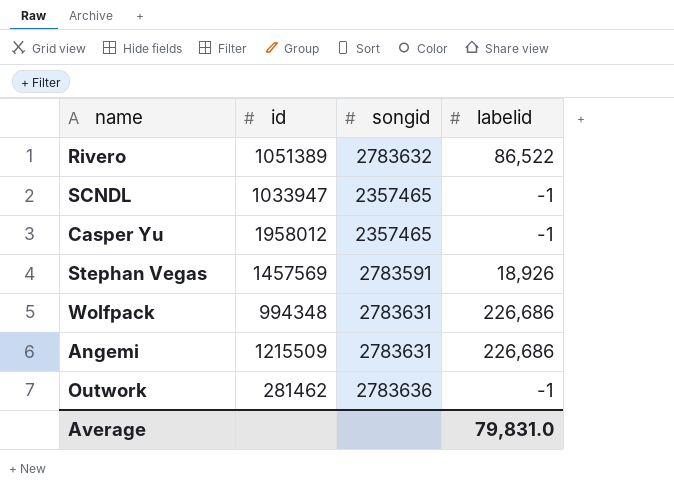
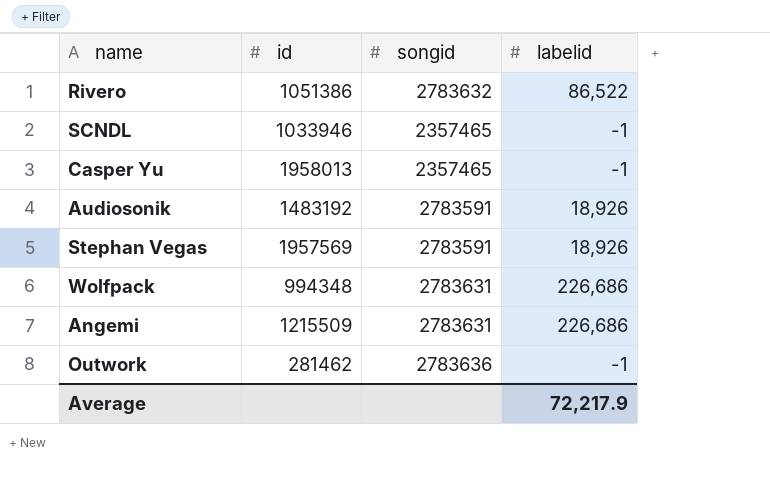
Rivero | id: 1051389 -> 1051386
SCNDL | id: 1033947 -> 1033946
Casper Yu | id: 1958012 -> 1958013
row Audiosonik: none -> 1483192 | 2783591 | 18,926
Stephan Vegas | id: 1457569 -> 1957569
Average | labelid: 79,831.0 -> 72,217.9

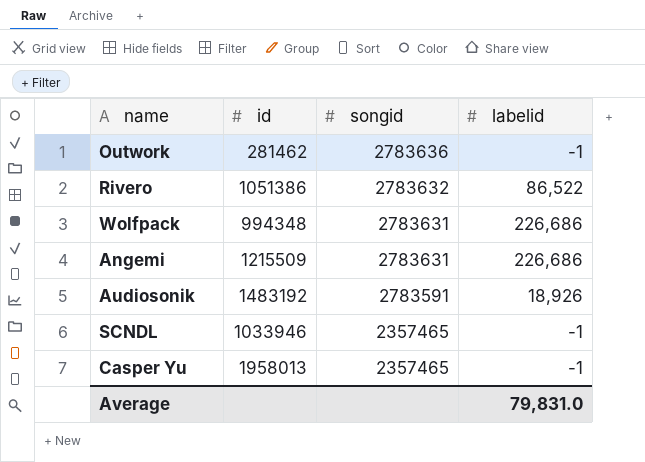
row order: none -> songid descending
row Stephan Vegas: 1957569 | 2783591 | 18,926 -> none
Average | labelid: 72,217.9 -> 79,831.0

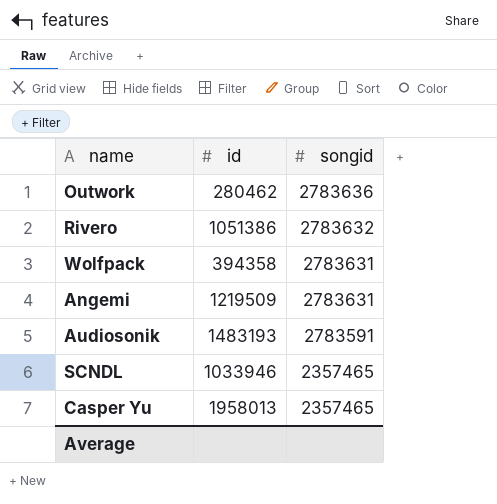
column labelid | position: 4 -> none
Outwork | id: 281462 -> 280462
Wolfpack | id: 994348 -> 394358
Angemi | id: 1215509 -> 1219509
Audiosonik | id: 1483192 -> 1483193

